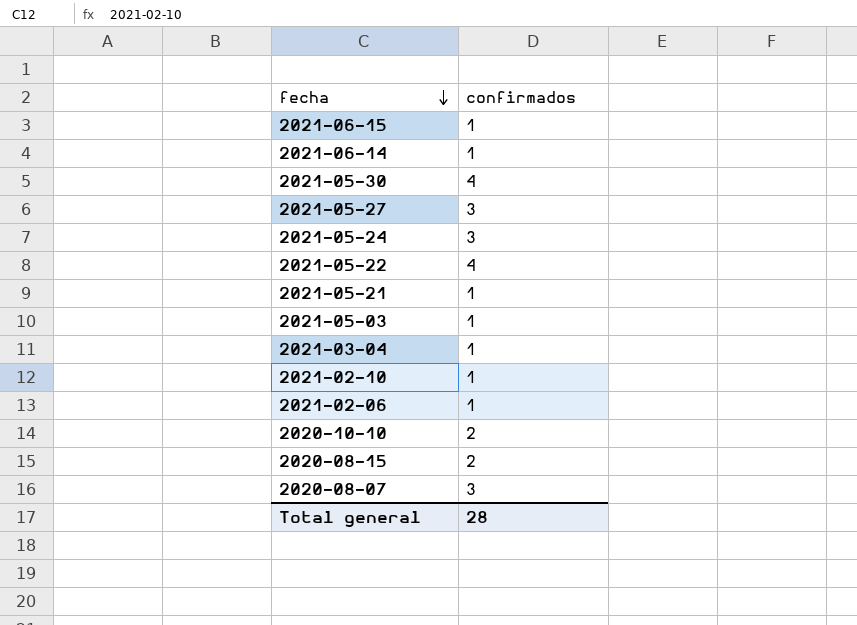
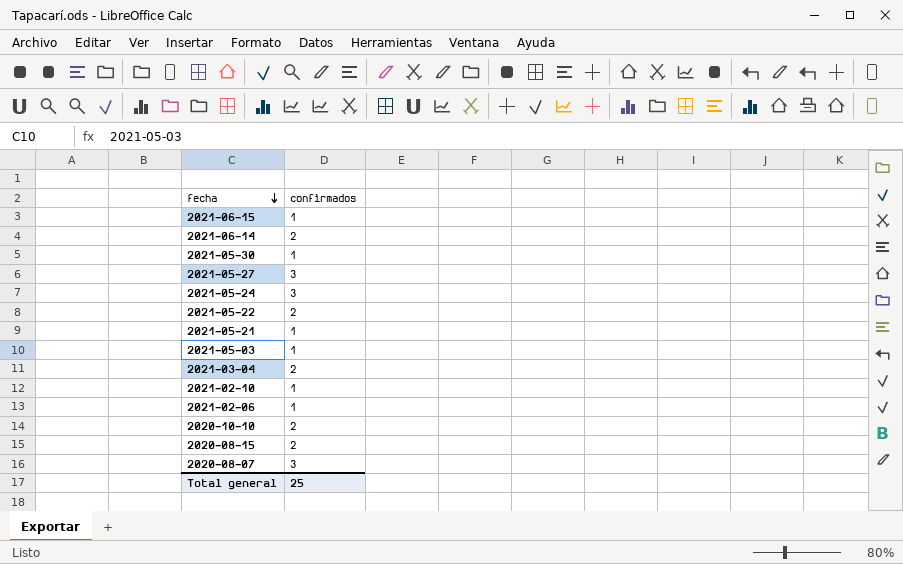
2021-06-14 | confirmados: 1 -> 2
2021-05-30 | confirmados: 4 -> 1
2021-05-22 | confirmados: 4 -> 2
2021-03-04 | confirmados: 1 -> 2
Total general | confirmados: 28 -> 25

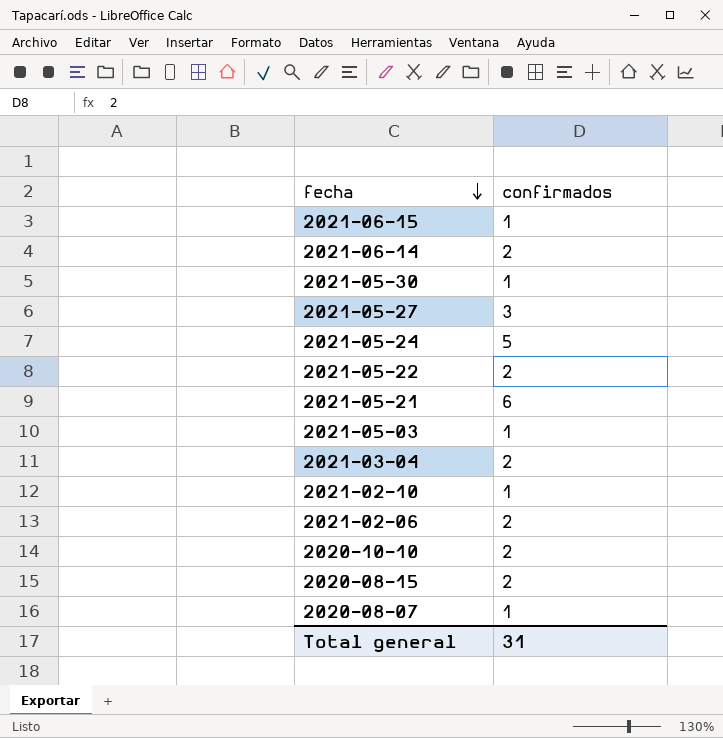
2021-05-24 | confirmados: 3 -> 5
2021-05-21 | confirmados: 1 -> 6
2021-02-06 | confirmados: 1 -> 2
2020-08-07 | confirmados: 3 -> 1
Total general | confirmados: 25 -> 31

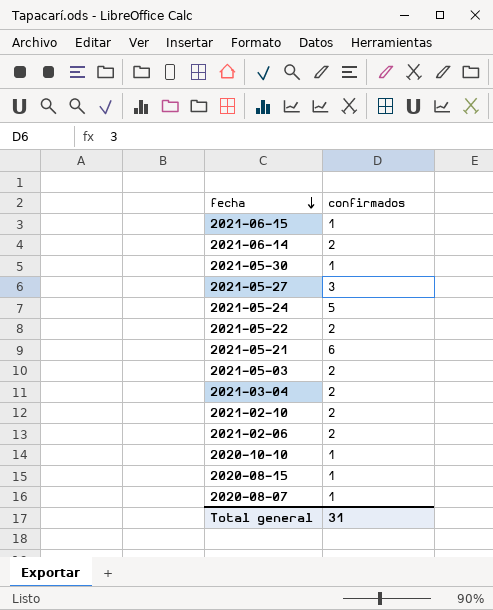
2021-05-03 | confirmados: 1 -> 2
2021-02-10 | confirmados: 1 -> 2
2020-10-10 | confirmados: 2 -> 1
2020-08-15 | confirmados: 2 -> 1

